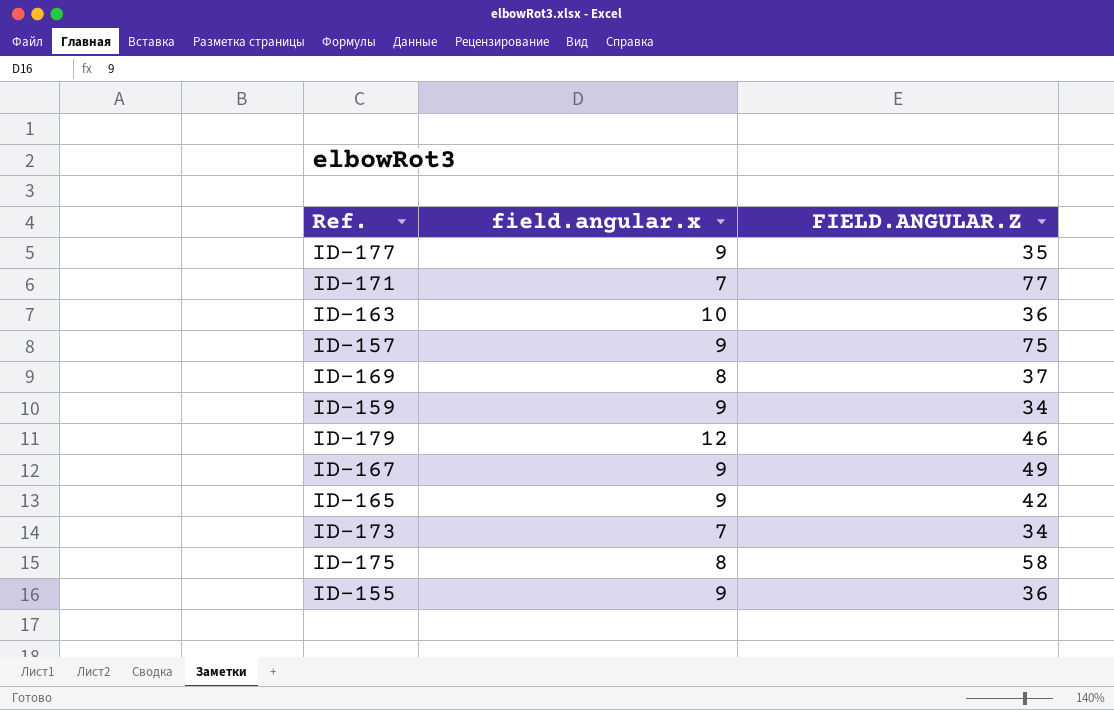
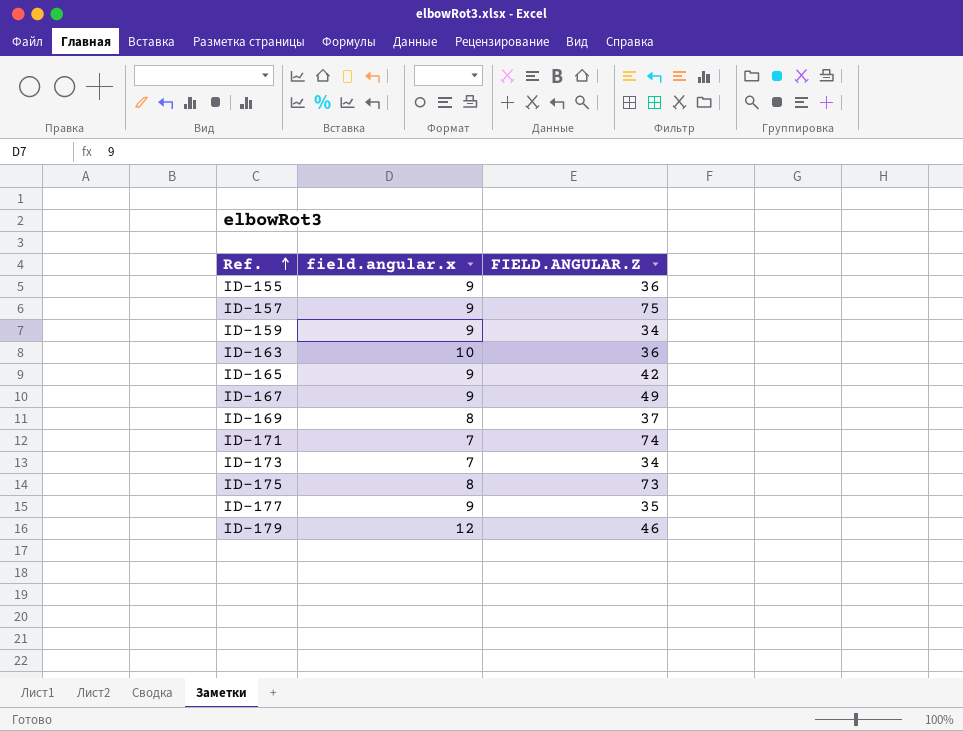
row order: none -> Ref. ascending
ID-171 | FIELD.ANGULAR.Z: 77 -> 74
ID-175 | FIELD.ANGULAR.Z: 58 -> 73

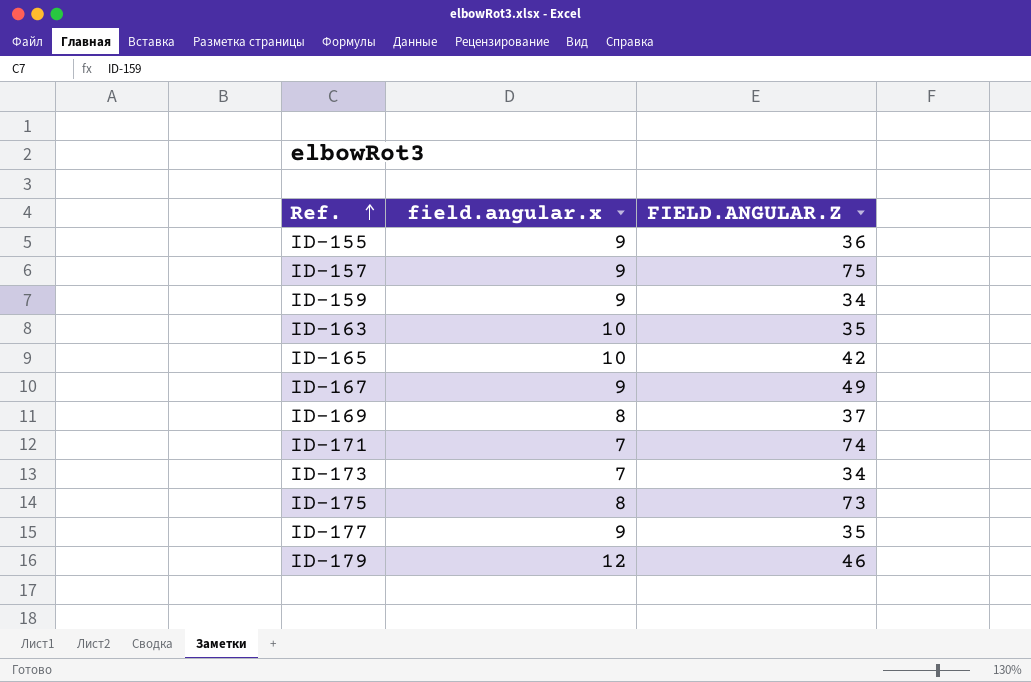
ID-163 | FIELD.ANGULAR.Z: 36 -> 35
ID-165 | field.angular.x: 9 -> 10

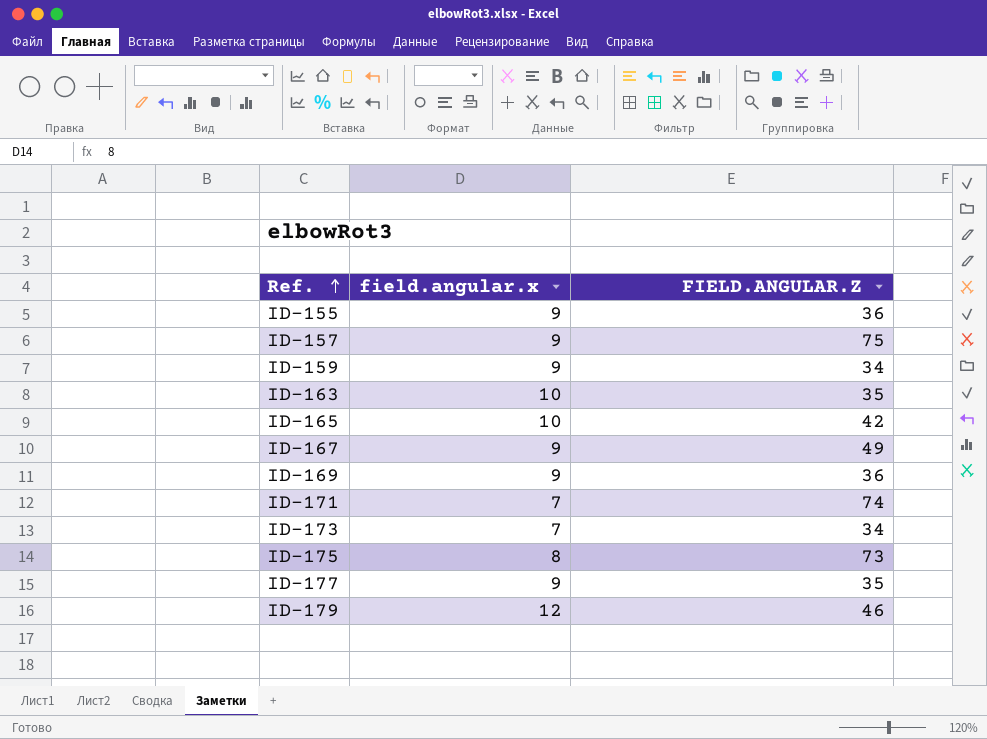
ID-169 | field.angular.x: 8 -> 9
ID-169 | FIELD.ANGULAR.Z: 37 -> 36

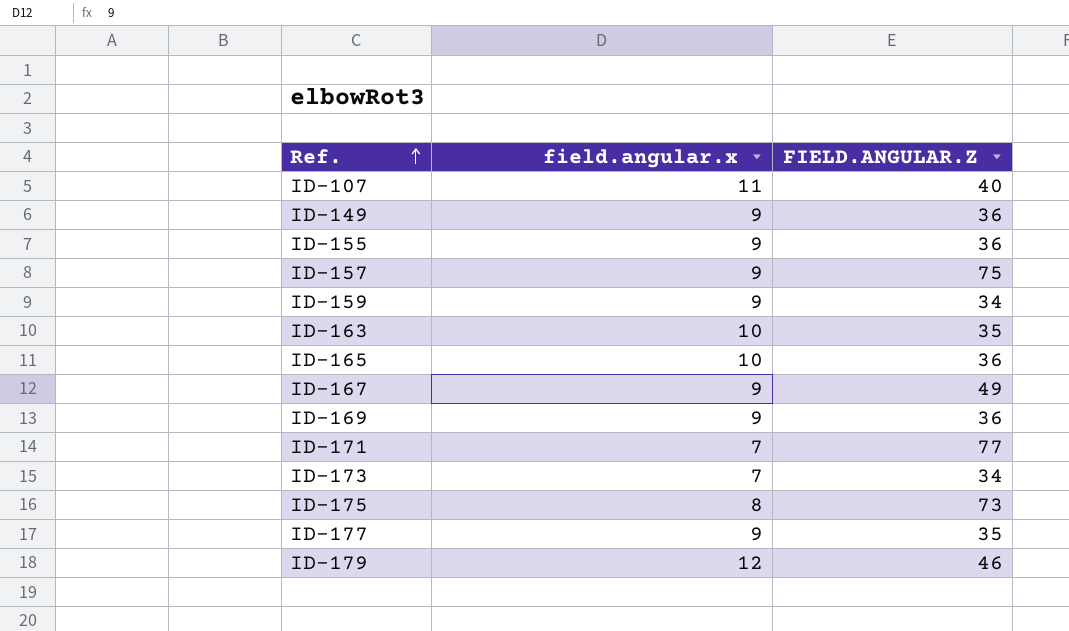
row ID-107: none -> 11 | 40
row ID-149: none -> 9 | 36
ID-165 | FIELD.ANGULAR.Z: 42 -> 36
ID-171 | FIELD.ANGULAR.Z: 74 -> 77

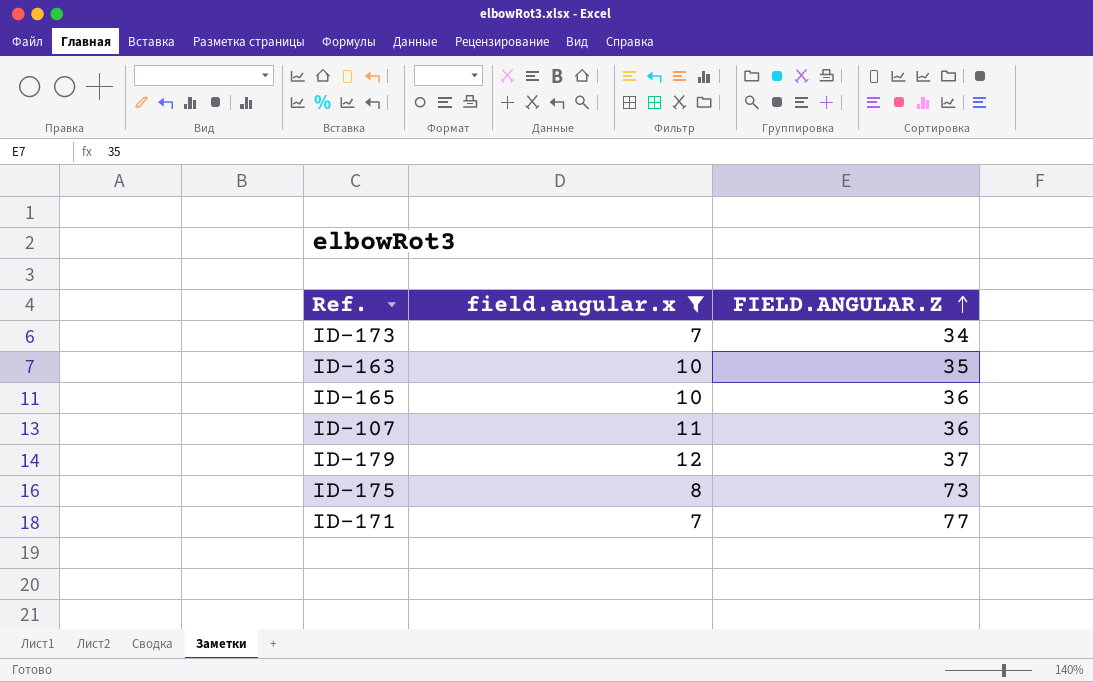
filter: none -> field.angular.x != 9
row order: Ref. ascending -> FIELD.ANGULAR.Z ascending
ID-107 | FIELD.ANGULAR.Z: 40 -> 36
ID-179 | FIELD.ANGULAR.Z: 46 -> 37

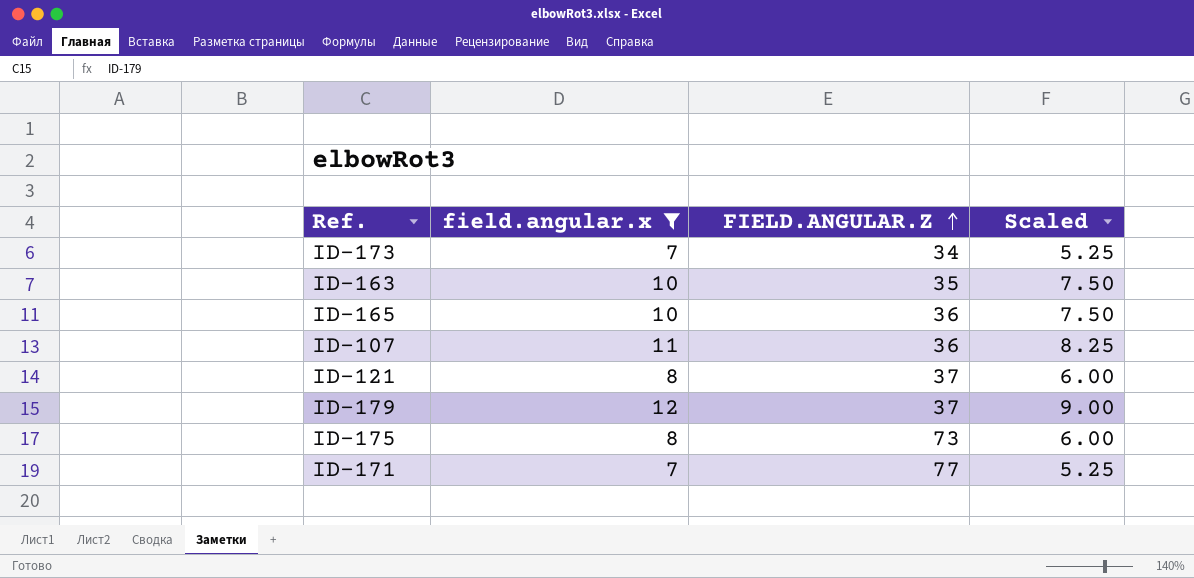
column Scaled | formula: none -> [field.angular.x] * 0.75
row ID-121: none -> 8 | 37 | 6.00

